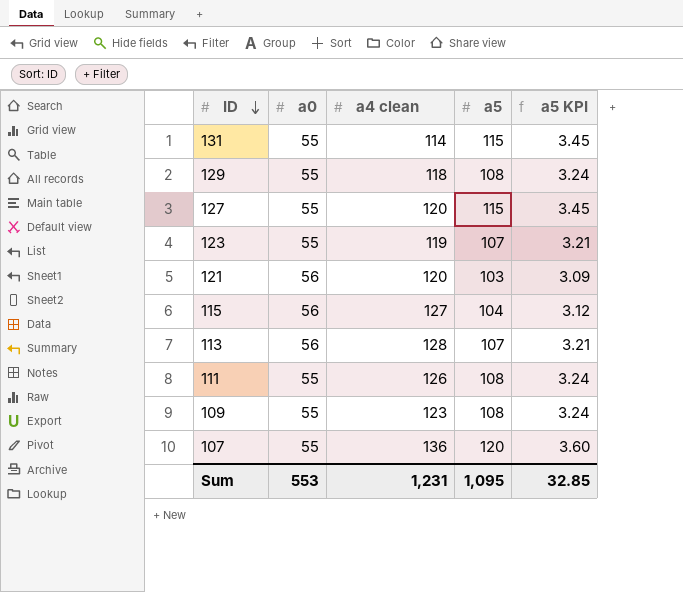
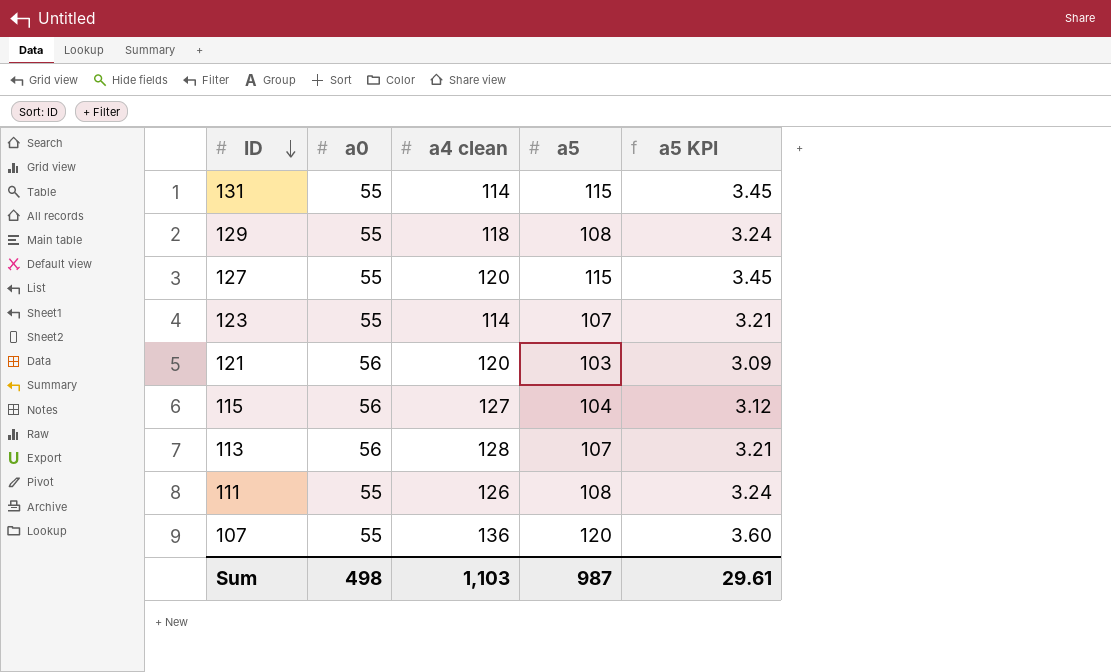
row 109: 55 | 123 | 108 | 3.24 -> none
123 | a4 clean: 119 -> 114
Sum | a0: 553 -> 498
Sum | a4 clean: 1,231 -> 1,103
Sum | a5: 1,095 -> 987
Sum | a5 KPI: 32.85 -> 29.61

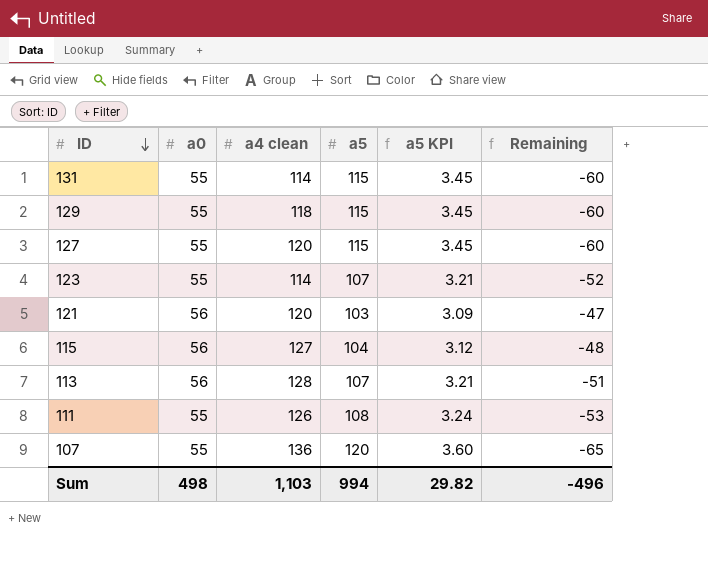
column Remaining | formula: none -> [a0] - [a5]
129 | a5: 108 -> 115
129 | a5 KPI: 3.24 -> 3.45
Sum | a5: 987 -> 994
Sum | a5 KPI: 29.61 -> 29.82

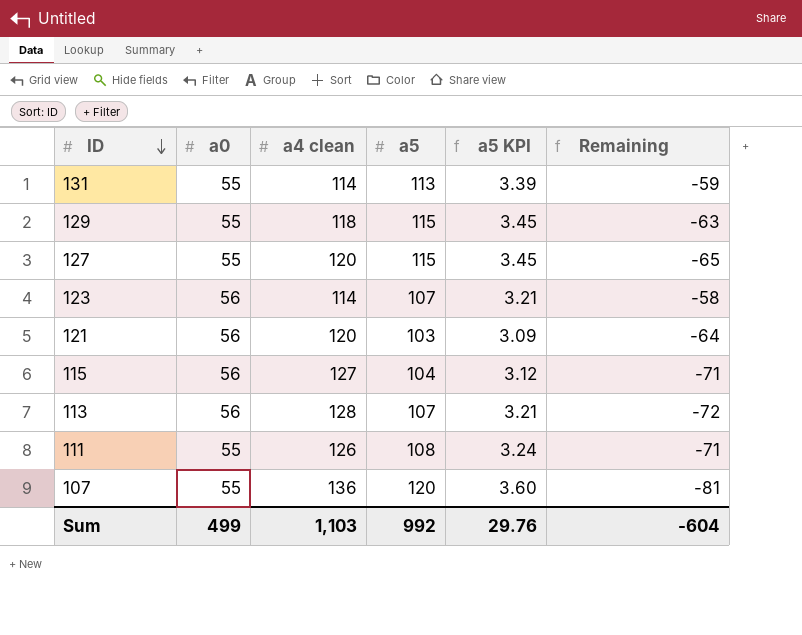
column Remaining | formula: [a0] - [a5] -> [a0] - [a4 clean]
131 | a5: 115 -> 113
131 | a5 KPI: 3.45 -> 3.39
123 | a0: 55 -> 56
Sum | a0: 498 -> 499
Sum | a5: 994 -> 992
Sum | a5 KPI: 29.82 -> 29.76
Sum | Remaining: -496 -> -604

